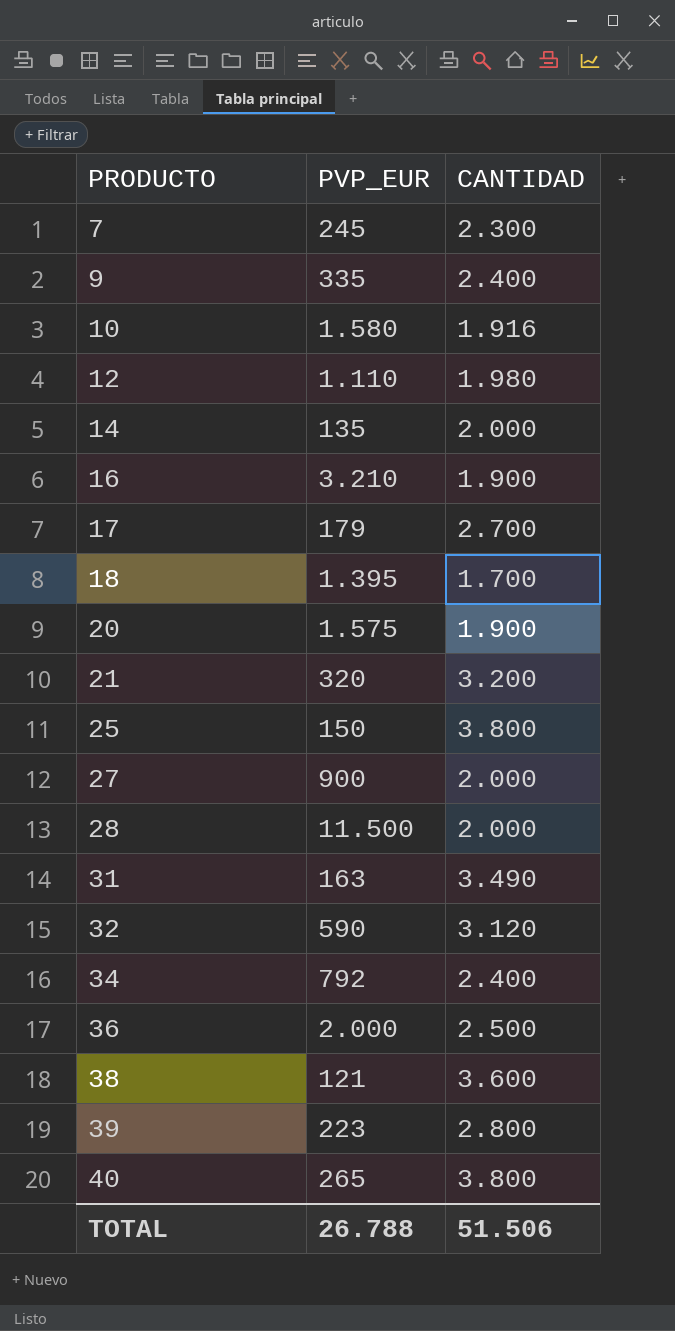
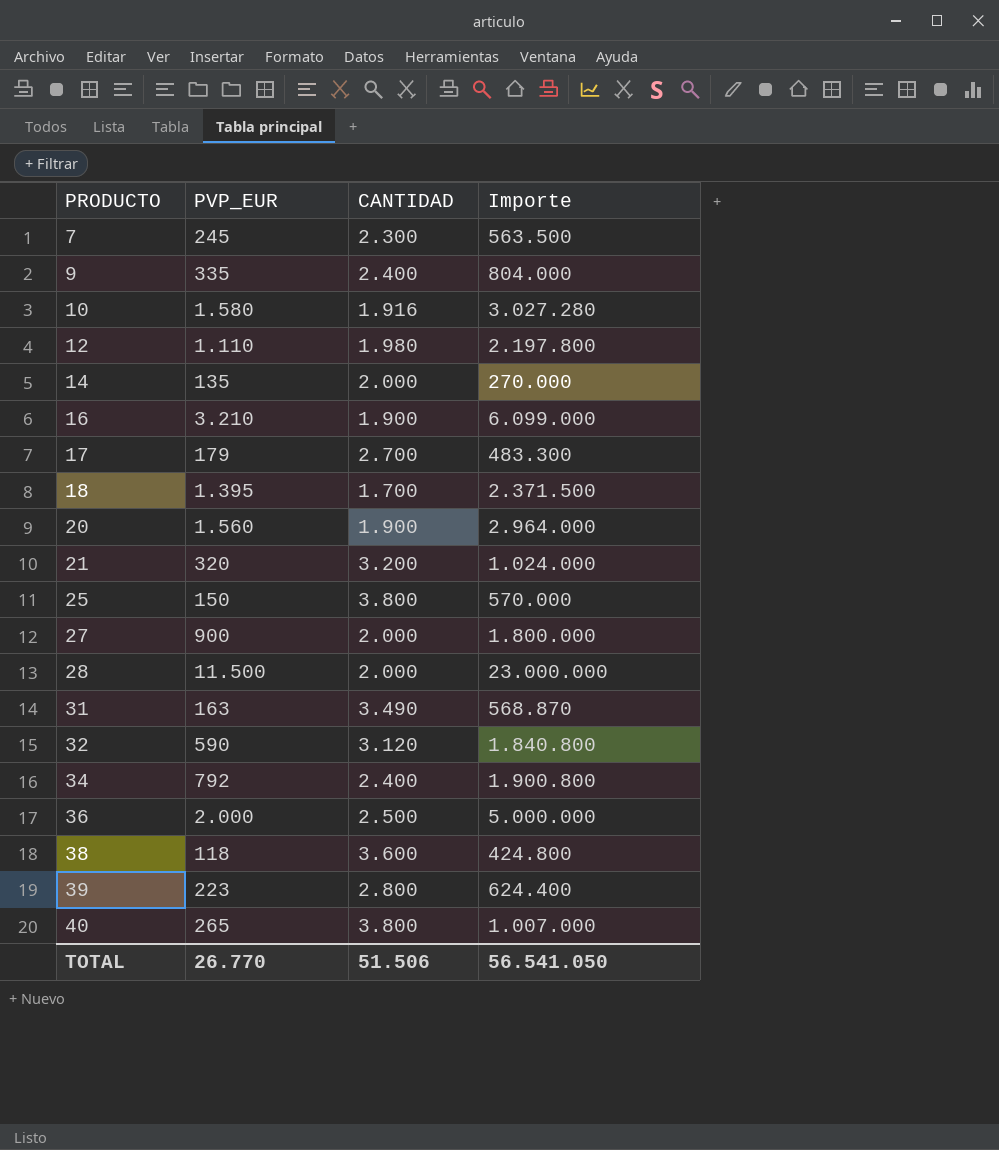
column Importe | formula: none -> [PVP_EUR] * [CANTIDAD]
20 | PVP_EUR: 1.575 -> 1.560
38 | PVP_EUR: 121 -> 118
TOTAL | PVP_EUR: 26.788 -> 26.770

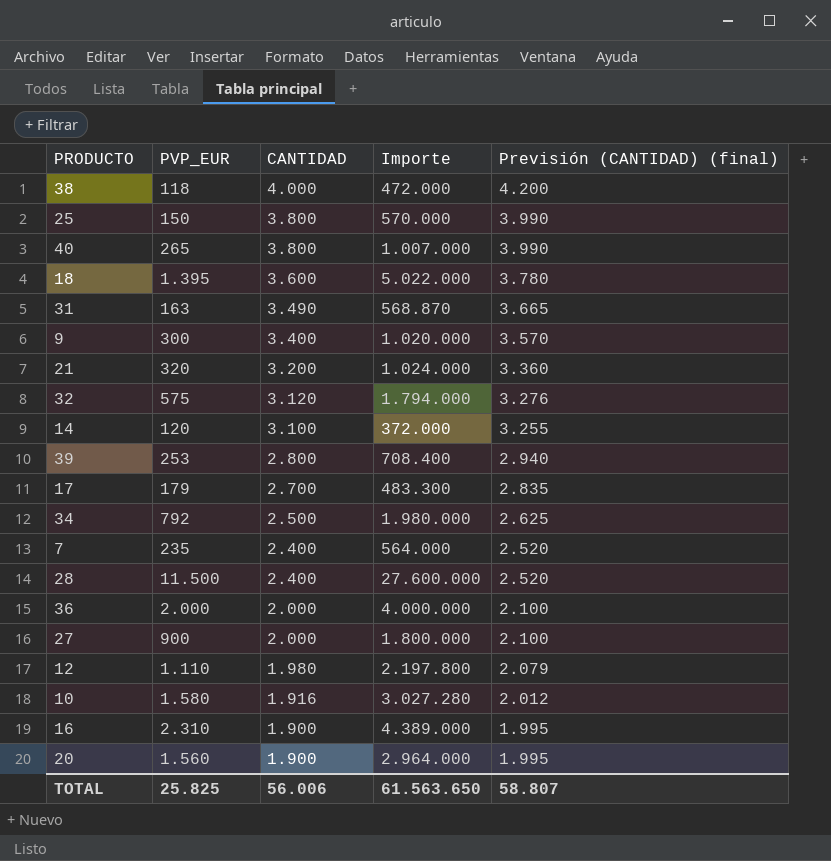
row order: PRODUCTO ascending -> CANTIDAD descending
column Previsión (CANTIDAD) (final) | formula: none -> [CANTIDAD] * 1,05
38 | CANTIDAD: 3.600 -> 4.000
38 | Importe: 424.800 -> 472.000
18 | CANTIDAD: 1.700 -> 3.600
18 | Importe: 2.371.500 -> 5.022.000
9 | PVP_EUR: 335 -> 300
9 | CANTIDAD: 2.400 -> 3.400
9 | Importe: 804.000 -> 1.020.000
32 | PVP_EUR: 590 -> 575
32 | Importe: 1.840.800 -> 1.794.000
14 | PVP_EUR: 135 -> 120
14 | CANTIDAD: 2.000 -> 3.100
14 | Importe: 270.000 -> 372.000
39 | PVP_EUR: 223 -> 253
39 | Importe: 624.400 -> 708.400
34 | CANTIDAD: 2.400 -> 2.500
34 | Importe: 1.900.800 -> 1.980.000
7 | PVP_EUR: 245 -> 235
7 | CANTIDAD: 2.300 -> 2.400
7 | Importe: 563.500 -> 564.000
28 | CANTIDAD: 2.000 -> 2.400
28 | Importe: 23.000.000 -> 27.600.000
36 | CANTIDAD: 2.500 -> 2.000
36 | Importe: 5.000.000 -> 4.000.000
16 | PVP_EUR: 3.210 -> 2.310
16 | Importe: 6.099.000 -> 4.389.000
TOTAL | PVP_EUR: 26.770 -> 25.825
TOTAL | CANTIDAD: 51.506 -> 56.006
TOTAL | Importe: 56.541.050 -> 61.563.650

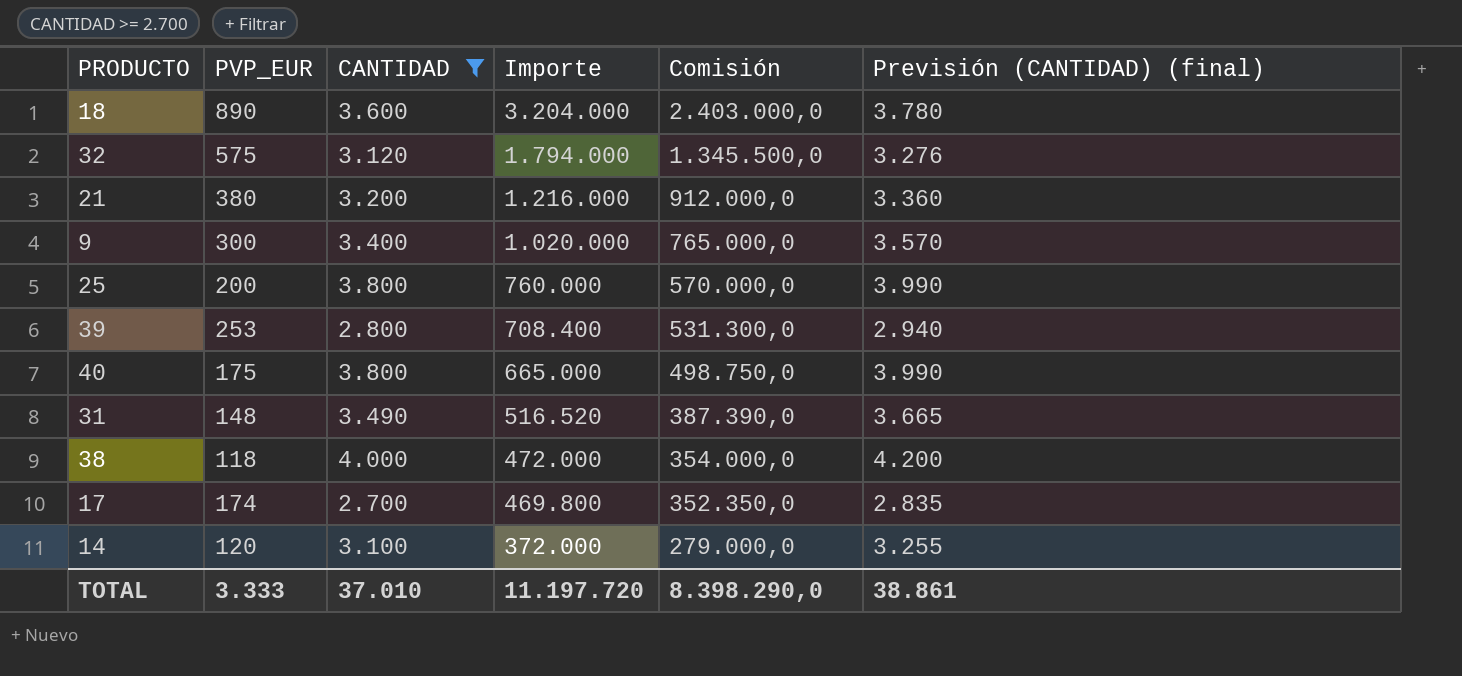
filter: none -> CANTIDAD >= 2.700
row order: CANTIDAD descending -> Importe descending
column Comisión | formula: none -> [Importe] * 0,75
18 | PVP_EUR: 1.395 -> 890
18 | Importe: 5.022.000 -> 3.204.000
21 | PVP_EUR: 320 -> 380
21 | Importe: 1.024.000 -> 1.216.000
25 | PVP_EUR: 150 -> 200
25 | Importe: 570.000 -> 760.000
40 | PVP_EUR: 265 -> 175
40 | Importe: 1.007.000 -> 665.000
31 | PVP_EUR: 163 -> 148
31 | Importe: 568.870 -> 516.520
17 | PVP_EUR: 179 -> 174
17 | Importe: 483.300 -> 469.800
TOTAL | PVP_EUR: 25.825 -> 3.333
TOTAL | CANTIDAD: 56.006 -> 37.010
TOTAL | Importe: 61.563.650 -> 11.197.720
TOTAL | Previsión (CANTIDAD) (final): 58.807 -> 38.861

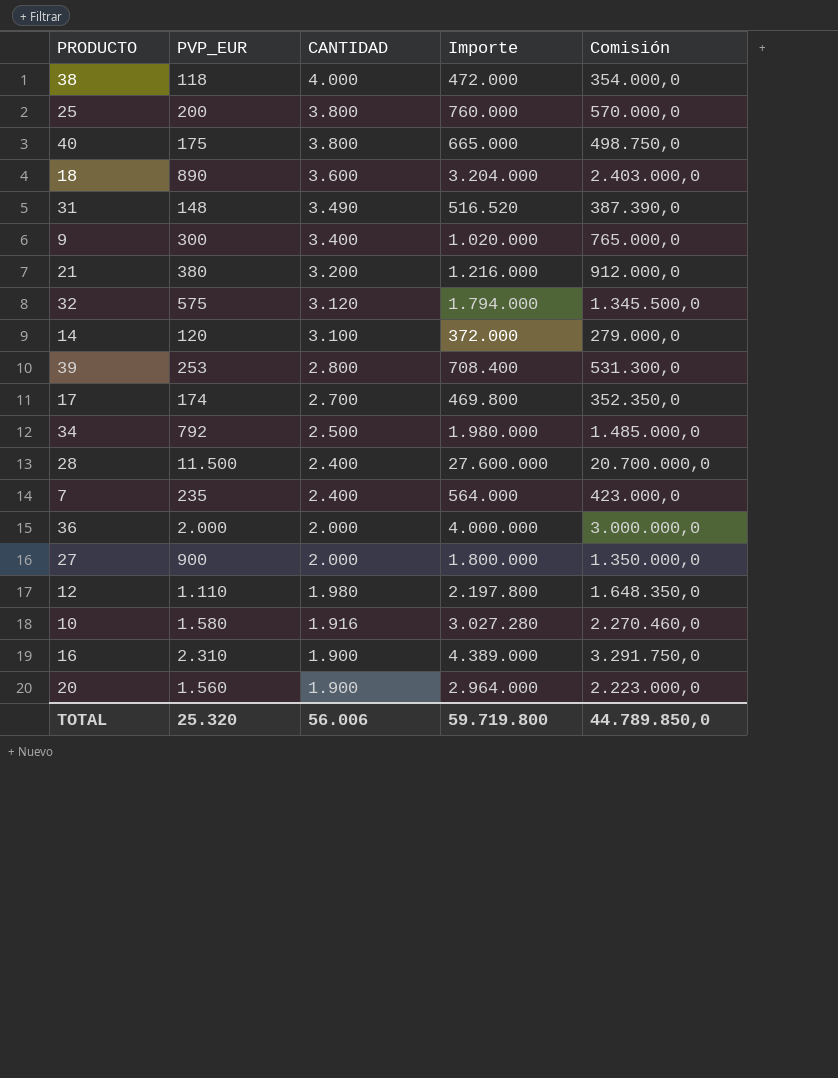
filter: CANTIDAD >= 2.700 -> none
row order: Importe descending -> CANTIDAD descending
column Previsión (CANTIDAD) (final) | formula: [CANTIDAD] * 1,05 -> none
TOTAL | PVP_EUR: 3.333 -> 25.320
TOTAL | CANTIDAD: 37.010 -> 56.006
TOTAL | Importe: 11.197.720 -> 59.719.800
TOTAL | Comisión: 8.398.290,0 -> 44.789.850,0

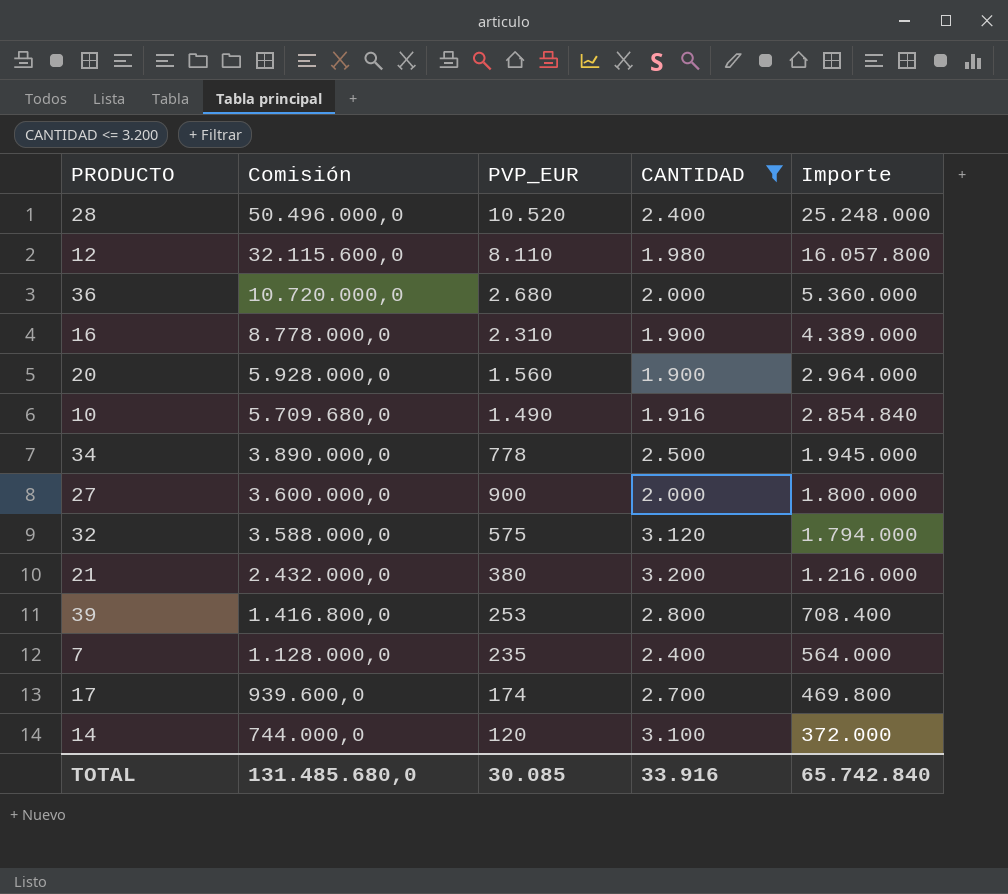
filter: none -> CANTIDAD <= 3.200
row order: CANTIDAD descending -> Comisión descending
column Comisión | formula: [Importe] * 0,75 -> [Importe] * 2
column Comisión | position: 5 -> 2
28 | PVP_EUR: 11.500 -> 10.520
28 | Importe: 27.600.000 -> 25.248.000
12 | PVP_EUR: 1.110 -> 8.110
12 | Importe: 2.197.800 -> 16.057.800
36 | PVP_EUR: 2.000 -> 2.680
36 | Importe: 4.000.000 -> 5.360.000
10 | PVP_EUR: 1.580 -> 1.490
10 | Importe: 3.027.280 -> 2.854.840
34 | PVP_EUR: 792 -> 778
34 | Importe: 1.980.000 -> 1.945.000
TOTAL | Comisión: 44.789.850,0 -> 131.485.680,0
TOTAL | PVP_EUR: 25.320 -> 30.085
TOTAL | CANTIDAD: 56.006 -> 33.916
TOTAL | Importe: 59.719.800 -> 65.742.840

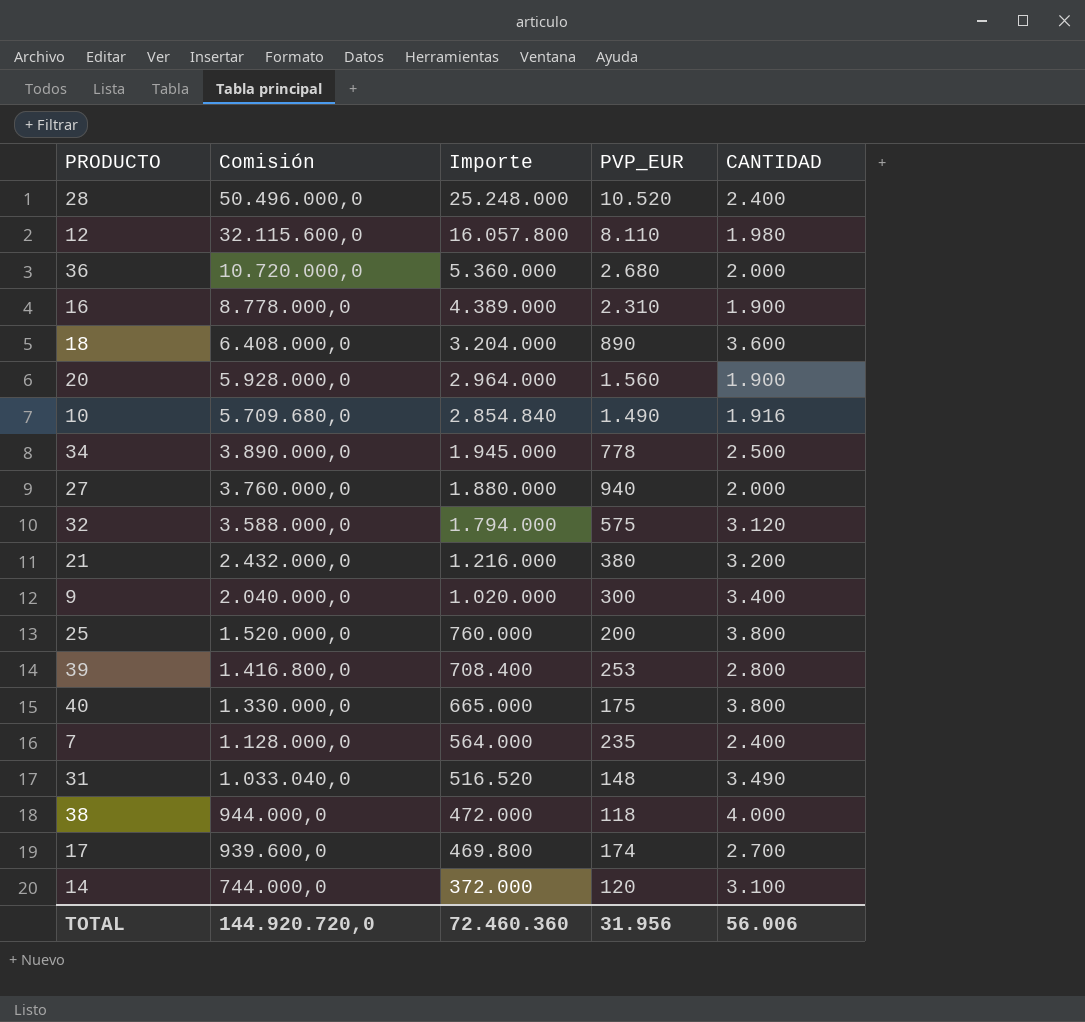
filter: CANTIDAD <= 3.200 -> none
column Importe | position: 5 -> 3
27 | Comisión: 3.600.000,0 -> 3.760.000,0
27 | Importe: 1.800.000 -> 1.880.000
27 | PVP_EUR: 900 -> 940
TOTAL | Comisión: 131.485.680,0 -> 144.920.720,0
TOTAL | Importe: 65.742.840 -> 72.460.360
TOTAL | PVP_EUR: 30.085 -> 31.956
TOTAL | CANTIDAD: 33.916 -> 56.006

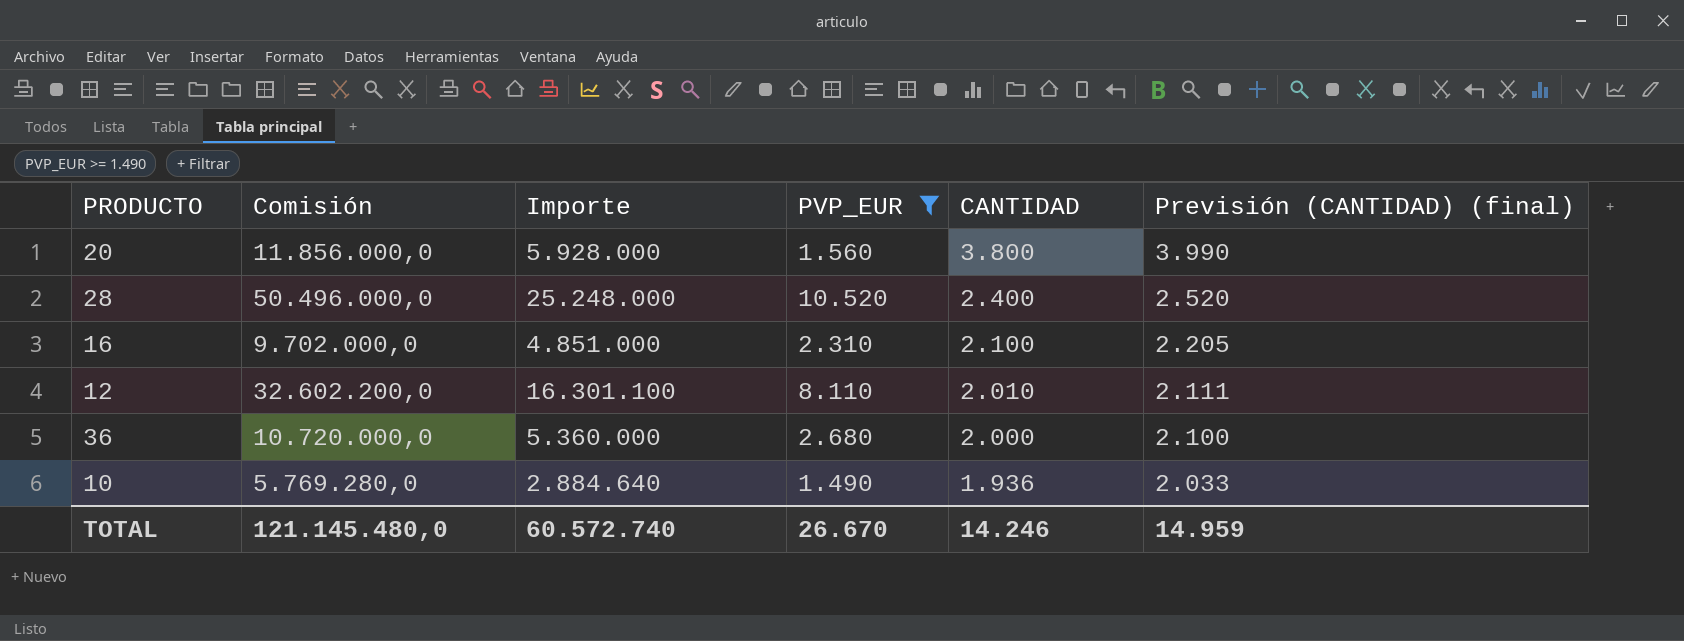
filter: none -> PVP_EUR >= 1.490
row order: Comisión descending -> CANTIDAD descending
column Previsión (CANTIDAD) (final) | formula: none -> [CANTIDAD] * 1,05
20 | Comisión: 5.928.000,0 -> 11.856.000,0
20 | Importe: 2.964.000 -> 5.928.000
20 | CANTIDAD: 1.900 -> 3.800
16 | Comisión: 8.778.000,0 -> 9.702.000,0
16 | Importe: 4.389.000 -> 4.851.000
16 | CANTIDAD: 1.900 -> 2.100
12 | Comisión: 32.115.600,0 -> 32.602.200,0
12 | Importe: 16.057.800 -> 16.301.100
12 | CANTIDAD: 1.980 -> 2.010
10 | Comisión: 5.709.680,0 -> 5.769.280,0
10 | Importe: 2.854.840 -> 2.884.640
10 | CANTIDAD: 1.916 -> 1.936
TOTAL | Comisión: 144.920.720,0 -> 121.145.480,0
TOTAL | Importe: 72.460.360 -> 60.572.740
TOTAL | PVP_EUR: 31.956 -> 26.670
TOTAL | CANTIDAD: 56.006 -> 14.246

